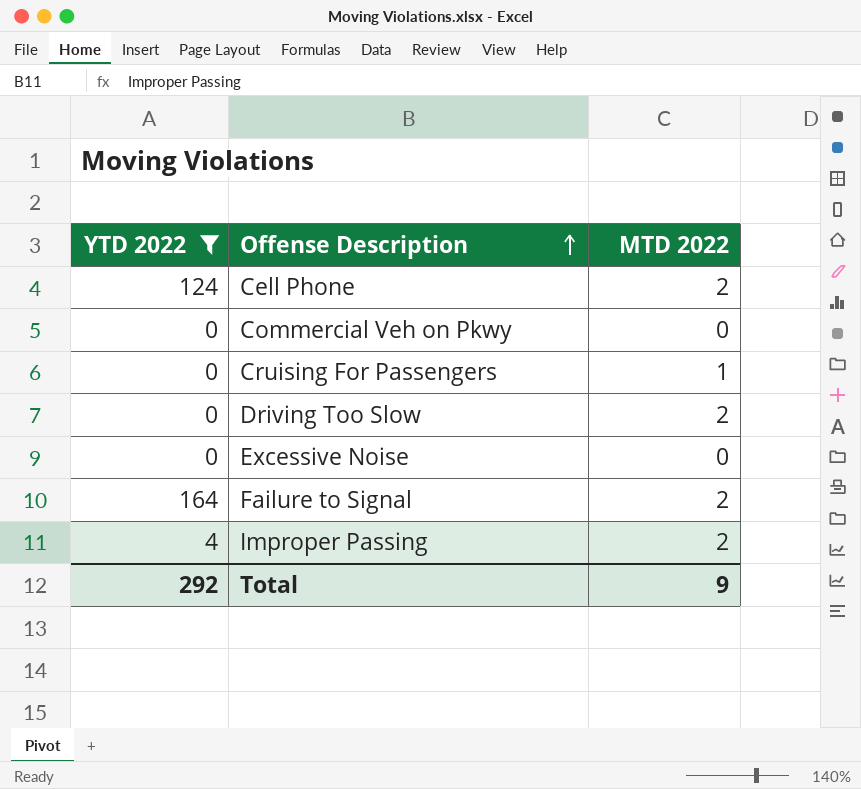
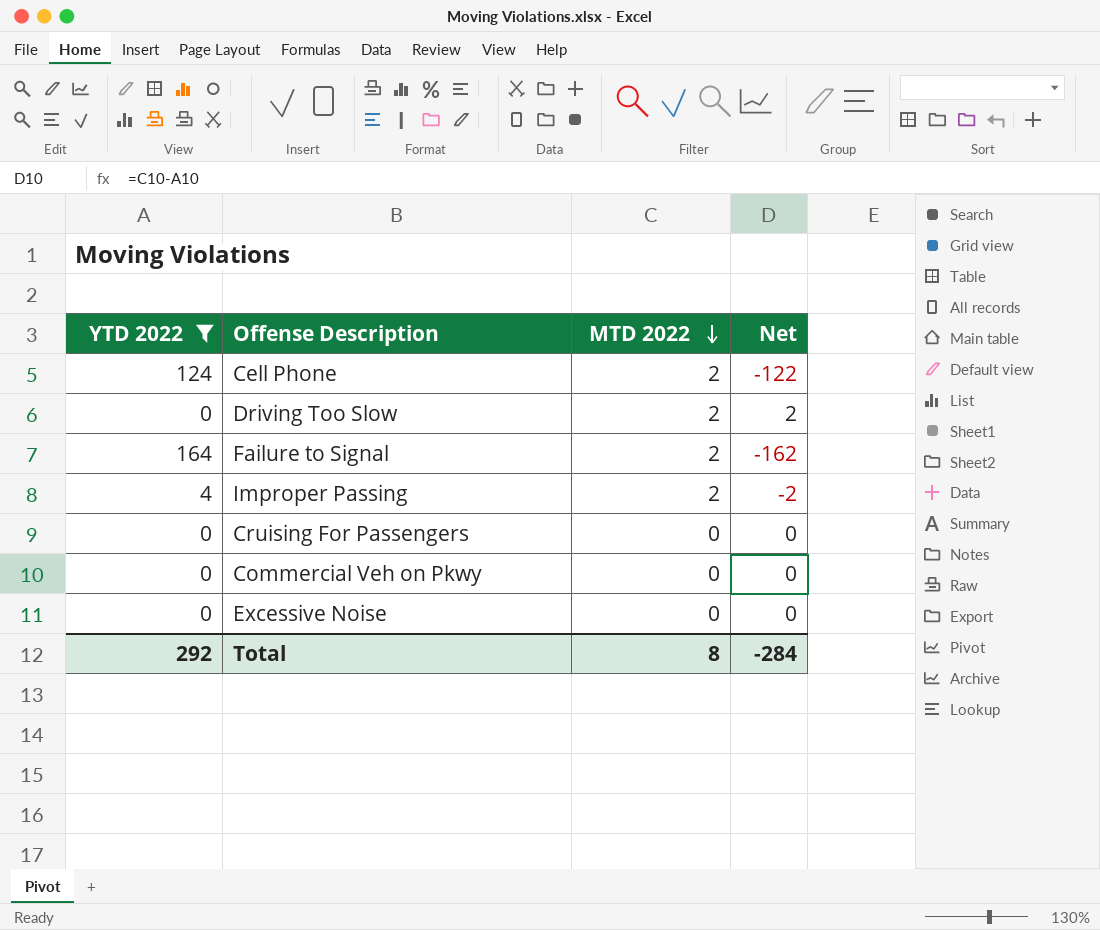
row order: Offense Description ascending -> MTD 2022 descending
column Net | formula: none -> [MTD 2022] - [YTD 2022]
Cruising For Passengers | MTD 2022: 1 -> 0
Total | MTD 2022: 9 -> 8

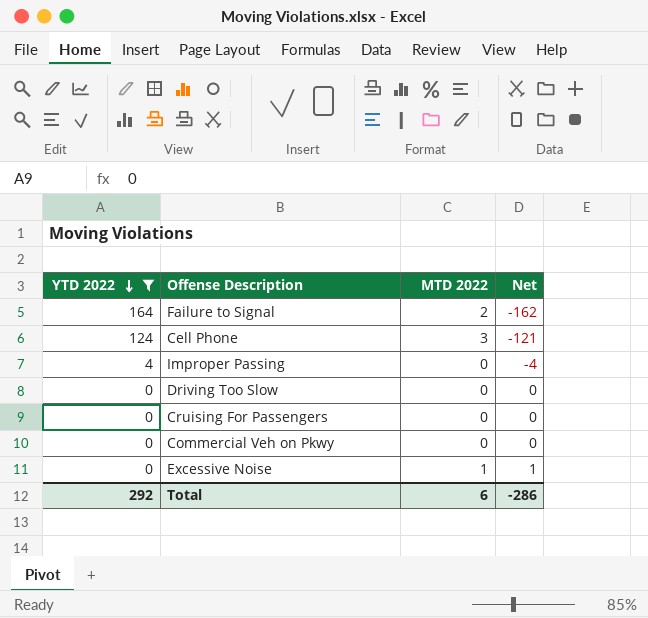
row order: MTD 2022 descending -> YTD 2022 descending
Cell Phone | MTD 2022: 2 -> 3
Cell Phone | Net: -122 -> -121
Improper Passing | MTD 2022: 2 -> 0
Improper Passing | Net: -2 -> -4
Driving Too Slow | MTD 2022: 2 -> 0
Driving Too Slow | Net: 2 -> 0
Excessive Noise | MTD 2022: 0 -> 1
Excessive Noise | Net: 0 -> 1
Total | MTD 2022: 8 -> 6
Total | Net: -284 -> -286

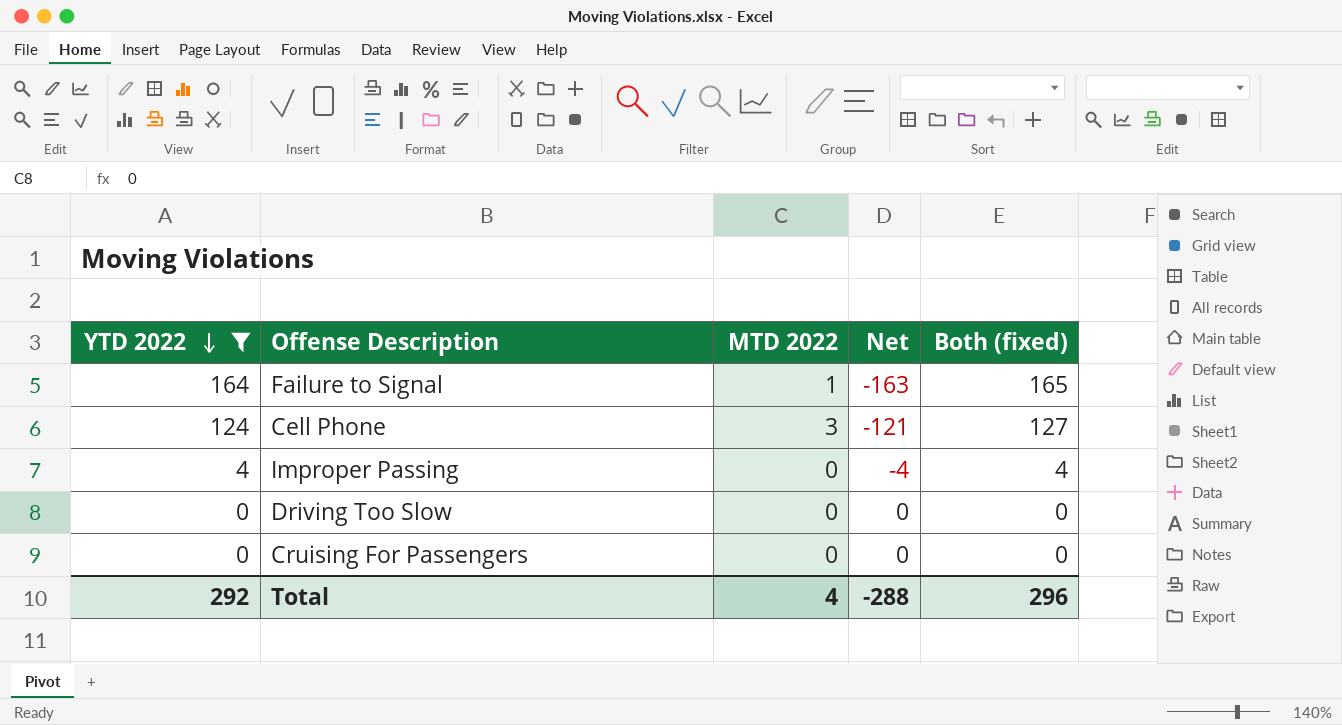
column Both (fixed) | formula: none -> [YTD 2022] + [MTD 2022]
row Commercial Veh on Pkwy: 0 | 0 | 0 -> none
row Excessive Noise: 0 | 1 | 1 -> none
Failure to Signal | MTD 2022: 2 -> 1
Failure to Signal | Net: -162 -> -163
Total | MTD 2022: 6 -> 4
Total | Net: -286 -> -288

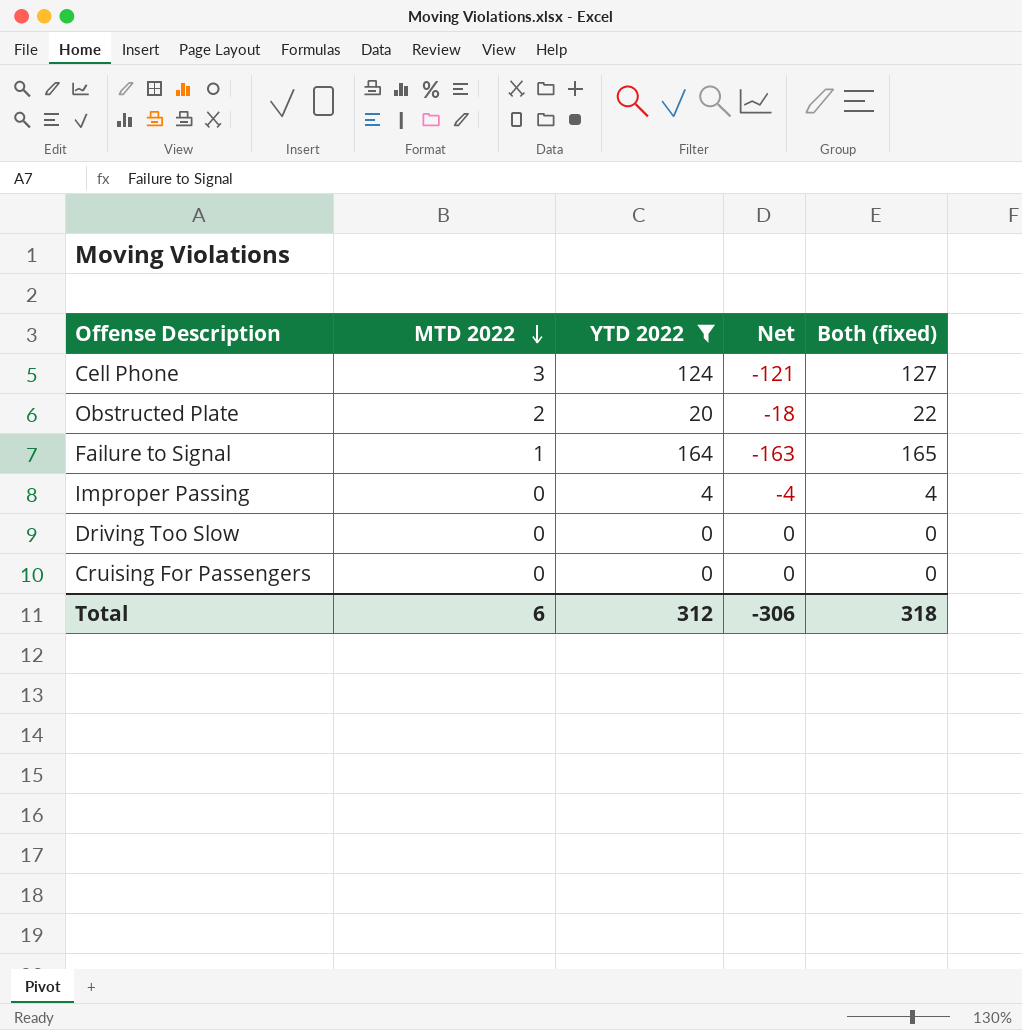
row order: YTD 2022 descending -> MTD 2022 descending
column YTD 2022 | position: 1 -> 3
row Obstructed Plate: none -> 2 | 20 | -18 | 22
Total | MTD 2022: 4 -> 6
Total | YTD 2022: 292 -> 312
Total | Net: -288 -> -306
Total | Both (fixed): 296 -> 318

